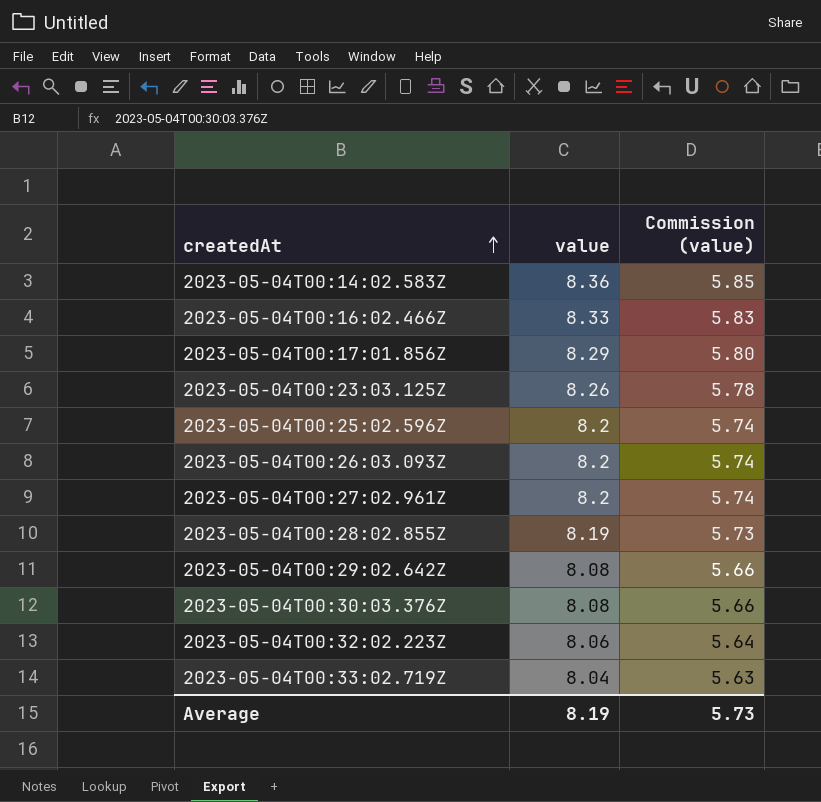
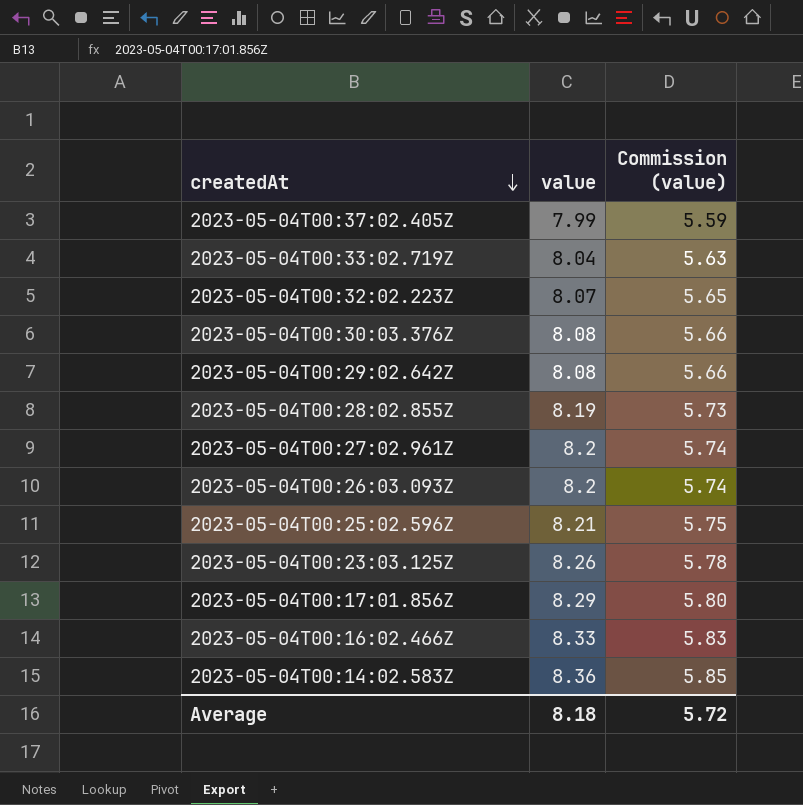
row order: createdAt ascending -> createdAt descending
row 2023-05-04T00:37:02.405Z: none -> 7.99 | 5.59
2023-05-04T00:32:02.223Z | value: 8.06 -> 8.07
2023-05-04T00:32:02.223Z | Commission (value): 5.64 -> 5.65
2023-05-04T00:25:02.596Z | value: 8.2 -> 8.21
2023-05-04T00:25:02.596Z | Commission (value): 5.74 -> 5.75
Average | value: 8.19 -> 8.18
Average | Commission (value): 5.73 -> 5.72

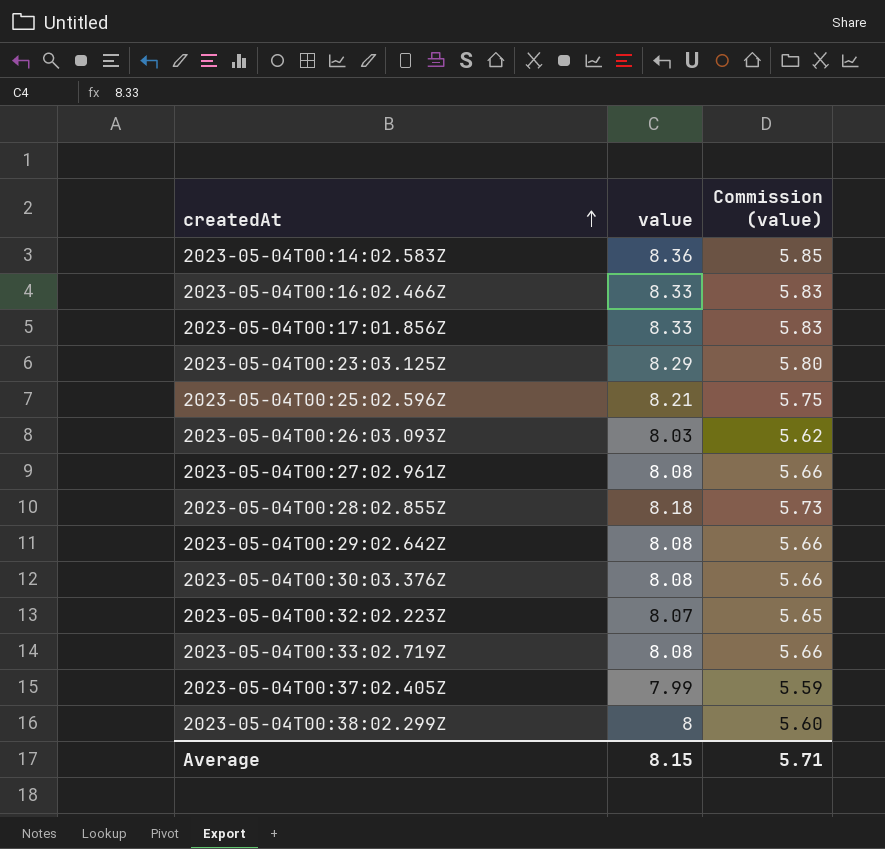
row order: createdAt descending -> createdAt ascending
2023-05-04T00:17:01.856Z | value: 8.29 -> 8.33
2023-05-04T00:17:01.856Z | Commission (value): 5.80 -> 5.83
2023-05-04T00:23:03.125Z | value: 8.26 -> 8.29
2023-05-04T00:23:03.125Z | Commission (value): 5.78 -> 5.80
2023-05-04T00:26:03.093Z | value: 8.2 -> 8.03
2023-05-04T00:26:03.093Z | Commission (value): 5.74 -> 5.62
2023-05-04T00:27:02.961Z | value: 8.2 -> 8.08
2023-05-04T00:27:02.961Z | Commission (value): 5.74 -> 5.66
2023-05-04T00:28:02.855Z | value: 8.19 -> 8.18
2023-05-04T00:33:02.719Z | value: 8.04 -> 8.08
2023-05-04T00:33:02.719Z | Commission (value): 5.63 -> 5.66
row 2023-05-04T00:38:02.299Z: none -> 8 | 5.60
Average | value: 8.18 -> 8.15
Average | Commission (value): 5.72 -> 5.71

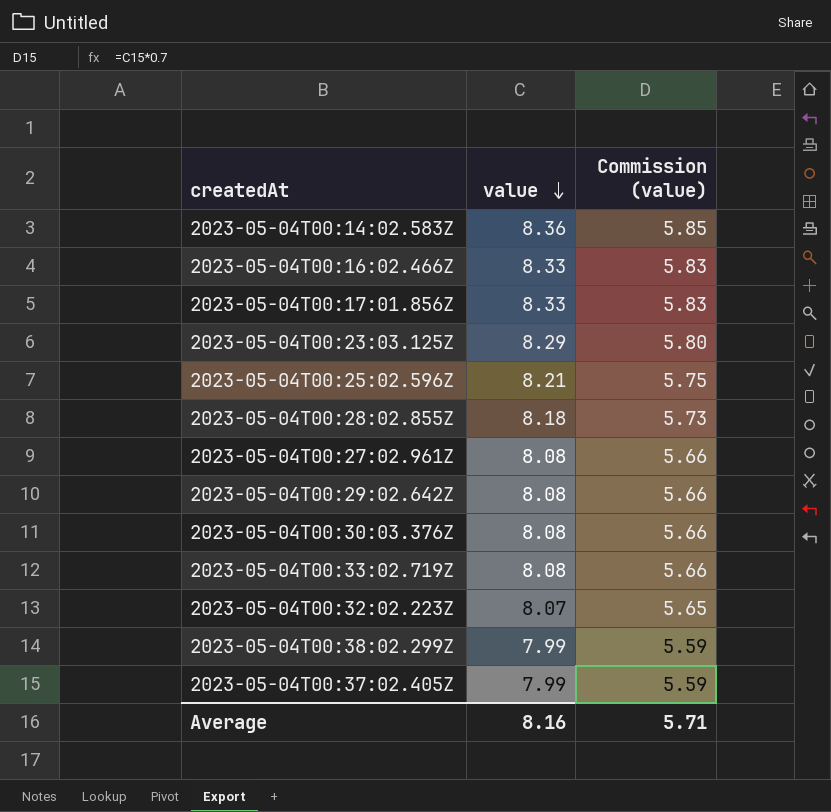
row order: createdAt ascending -> value descending
row 2023-05-04T00:26:03.093Z: 8.03 | 5.62 -> none
2023-05-04T00:38:02.299Z | value: 8 -> 7.99
2023-05-04T00:38:02.299Z | Commission (value): 5.60 -> 5.59
Average | value: 8.15 -> 8.16

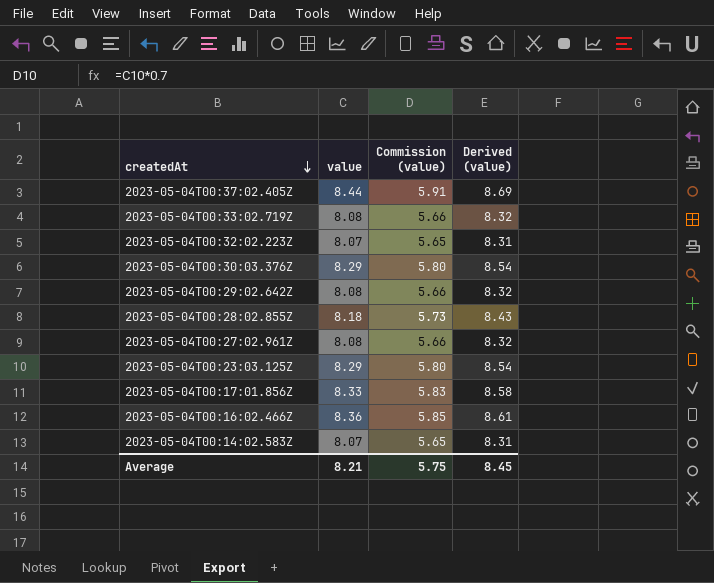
row order: value descending -> createdAt descending
column Derived (value) | formula: none -> [value] * 1.03
row 2023-05-04T00:25:02.596Z: 8.21 | 5.75 -> none
row 2023-05-04T00:38:02.299Z: 7.99 | 5.59 -> none
2023-05-04T00:37:02.405Z | value: 7.99 -> 8.44
2023-05-04T00:37:02.405Z | Commission (value): 5.59 -> 5.91
2023-05-04T00:30:03.376Z | value: 8.08 -> 8.29
2023-05-04T00:30:03.376Z | Commission (value): 5.66 -> 5.80
2023-05-04T00:16:02.466Z | value: 8.33 -> 8.36
2023-05-04T00:16:02.466Z | Commission (value): 5.83 -> 5.85
2023-05-04T00:14:02.583Z | value: 8.36 -> 8.07
2023-05-04T00:14:02.583Z | Commission (value): 5.85 -> 5.65
Average | value: 8.16 -> 8.21
Average | Commission (value): 5.71 -> 5.75

